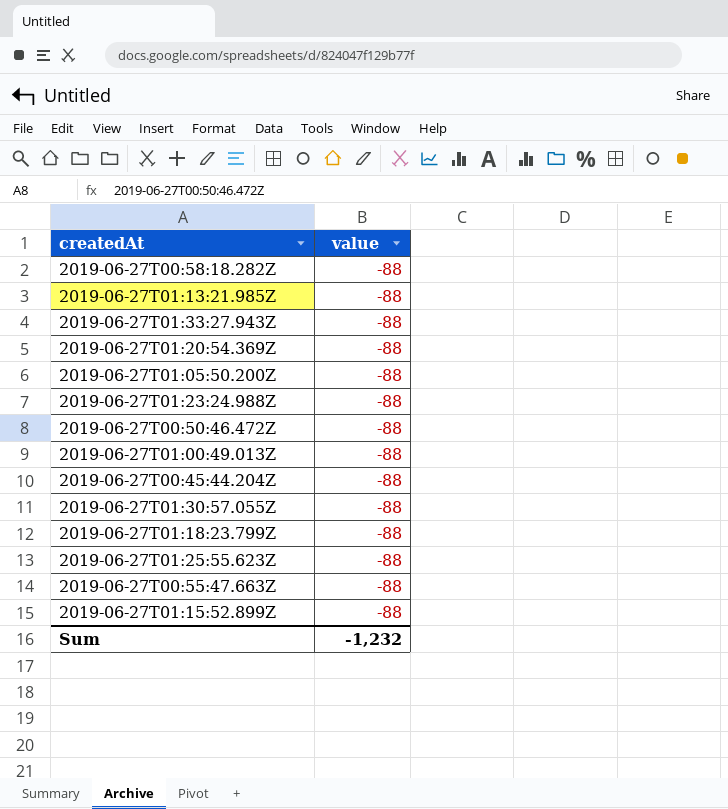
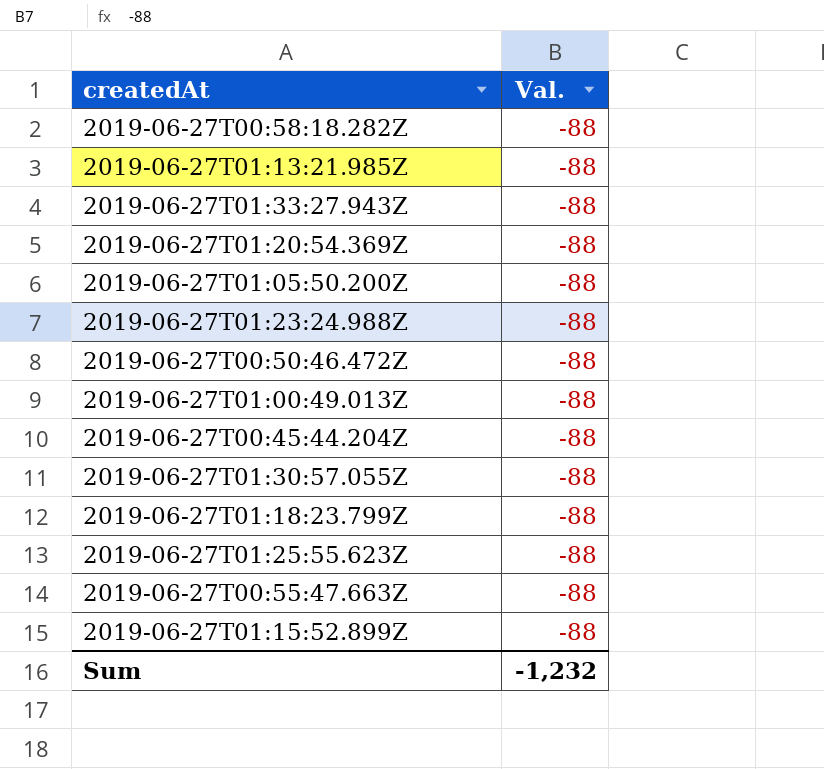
column name: value -> Val.

